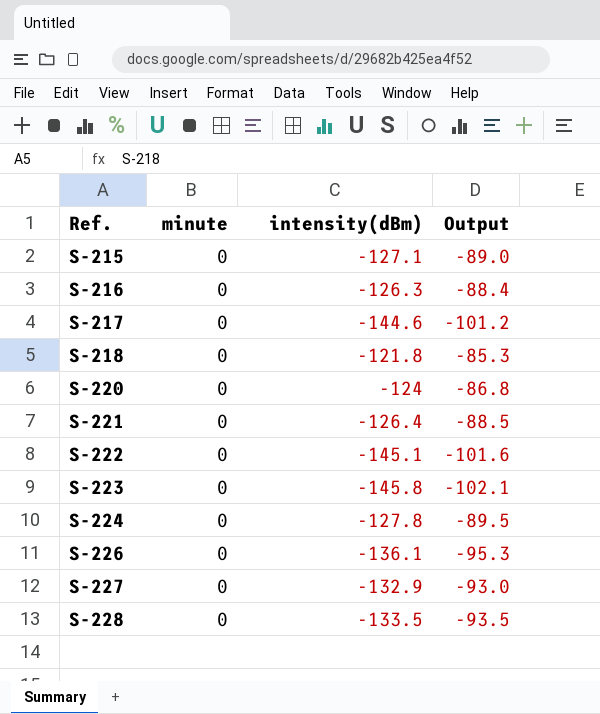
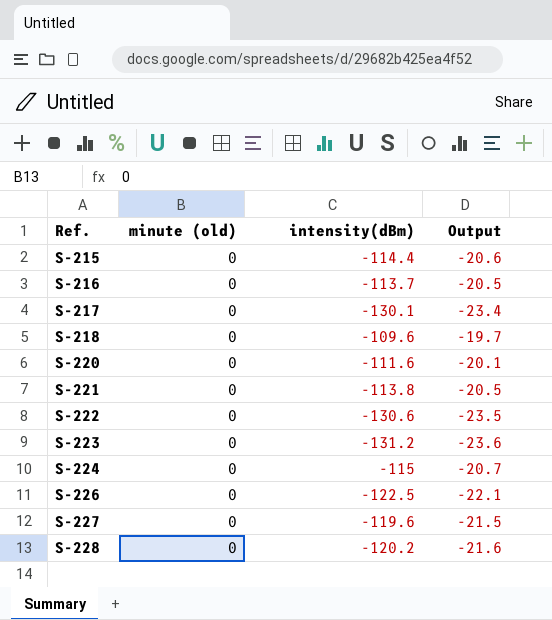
column name: minute -> minute (old)
column Output | formula: [intensity(dBm)] * 0.7 -> [intensity(dBm)] * 0.18
S-215 | intensity(dBm): -127.1 -> -114.4
S-216 | intensity(dBm): -126.3 -> -113.7
S-217 | intensity(dBm): -144.6 -> -130.1
S-218 | intensity(dBm): -121.8 -> -109.6
S-220 | intensity(dBm): -124 -> -111.6
S-221 | intensity(dBm): -126.4 -> -113.8
S-222 | intensity(dBm): -145.1 -> -130.6
S-223 | intensity(dBm): -145.8 -> -131.2
S-224 | intensity(dBm): -127.8 -> -115
S-226 | intensity(dBm): -136.1 -> -122.5
S-227 | intensity(dBm): -132.9 -> -119.6
S-228 | intensity(dBm): -133.5 -> -120.2

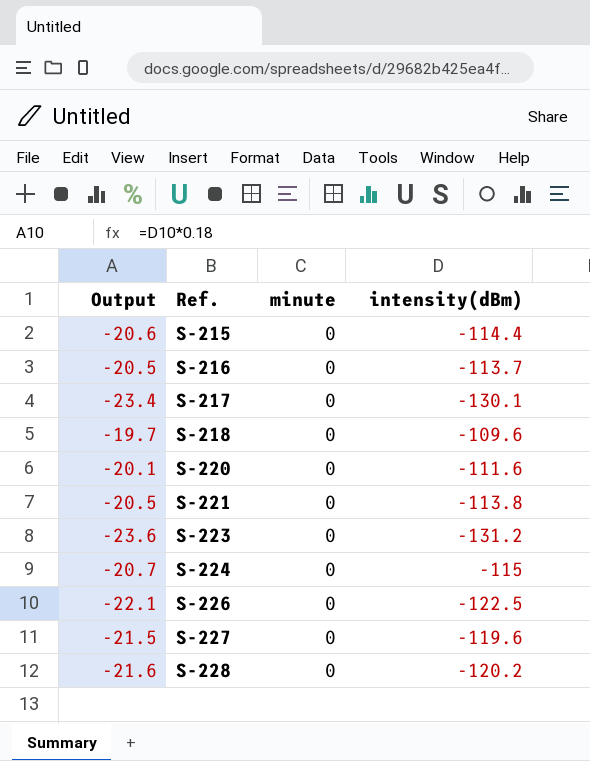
column Output | position: 4 -> 1
column name: minute (old) -> minute
row S-222: 0 | -130.6 | -23.5 -> none

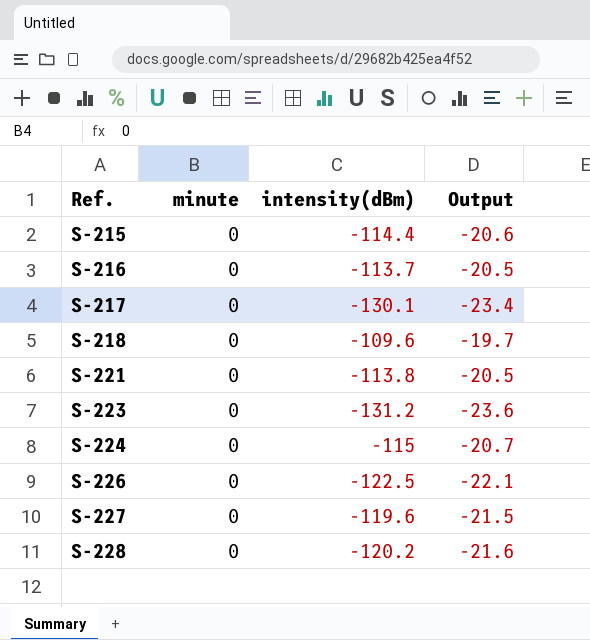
column Output | position: 1 -> 4
row S-220: -20.1 | 0 | -111.6 -> none

